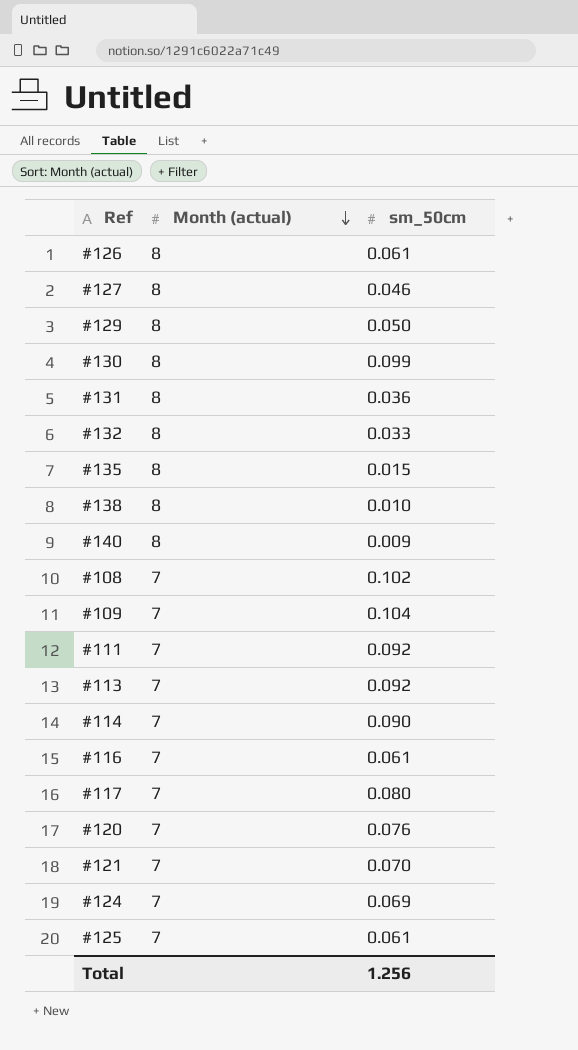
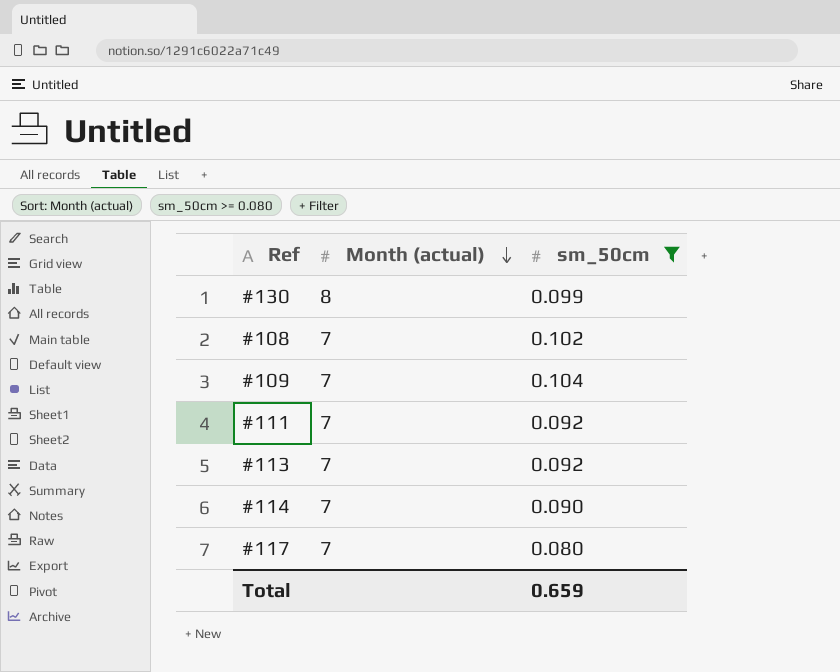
filter: none -> sm_50cm >= 0.080
Total | sm_50cm: 1.256 -> 0.659

